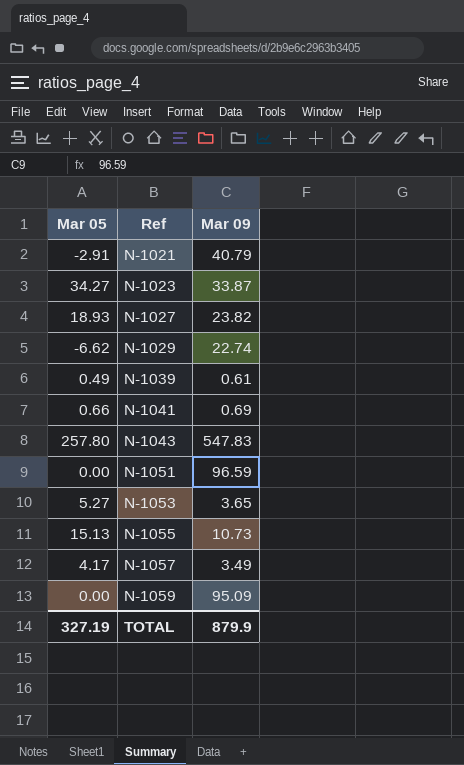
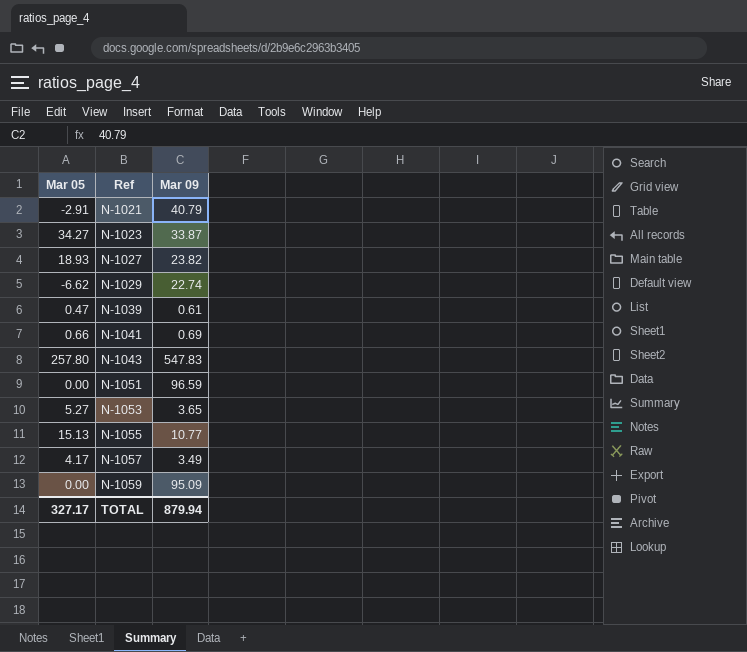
N-1039 | Mar 05: 0.49 -> 0.47
N-1055 | Mar 09: 10.73 -> 10.77
TOTAL | Mar 05: 327.19 -> 327.17
TOTAL | Mar 09: 879.9 -> 879.94

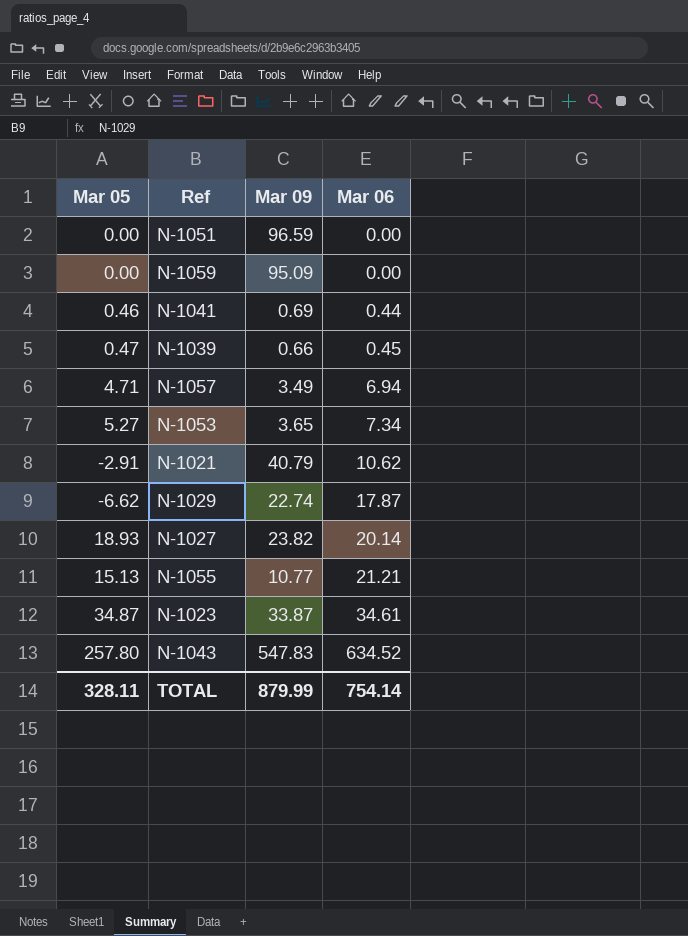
row order: Ref ascending -> Mar 06 ascending
column Mar 06 | position: none -> 4
N-1041 | Mar 05: 0.66 -> 0.46
N-1039 | Mar 09: 0.61 -> 0.66
N-1057 | Mar 05: 4.17 -> 4.71
N-1023 | Mar 05: 34.27 -> 34.87
TOTAL | Mar 05: 327.17 -> 328.11
TOTAL | Mar 09: 879.94 -> 879.99

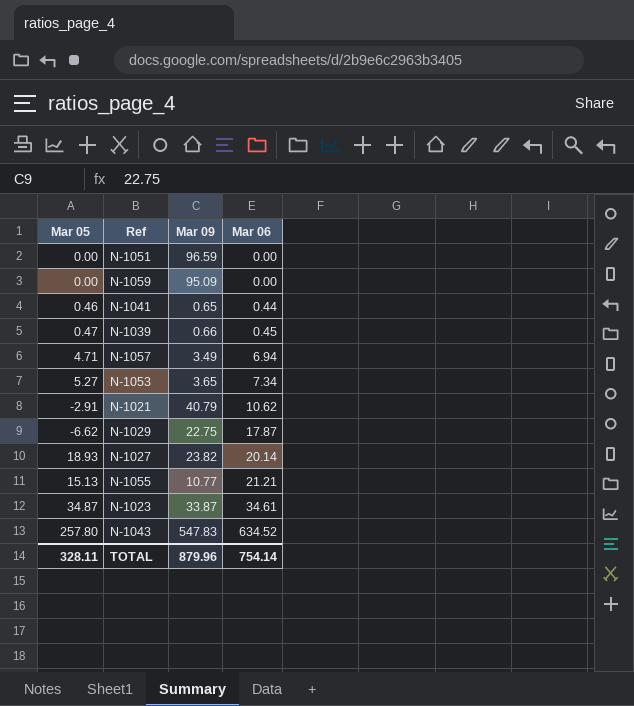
N-1041 | Mar 09: 0.69 -> 0.65
N-1029 | Mar 09: 22.74 -> 22.75
TOTAL | Mar 09: 879.99 -> 879.96

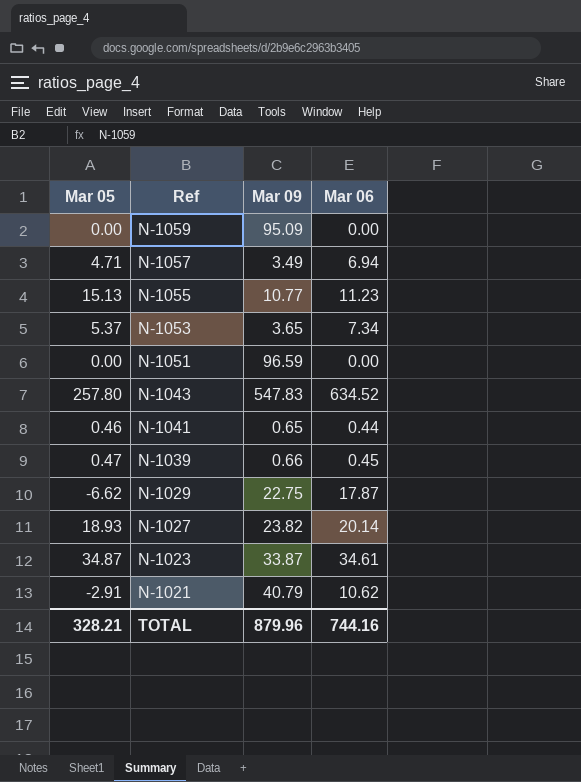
row order: Mar 06 ascending -> Ref descending
N-1055 | Mar 06: 21.21 -> 11.23
N-1053 | Mar 05: 5.27 -> 5.37
TOTAL | Mar 05: 328.11 -> 328.21
TOTAL | Mar 06: 754.14 -> 744.16

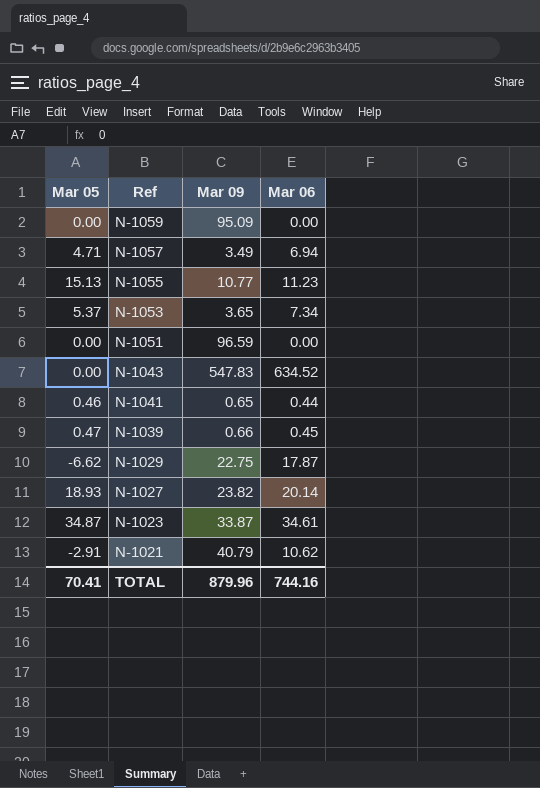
N-1043 | Mar 05: 257.80 -> 0.00
TOTAL | Mar 05: 328.21 -> 70.41

